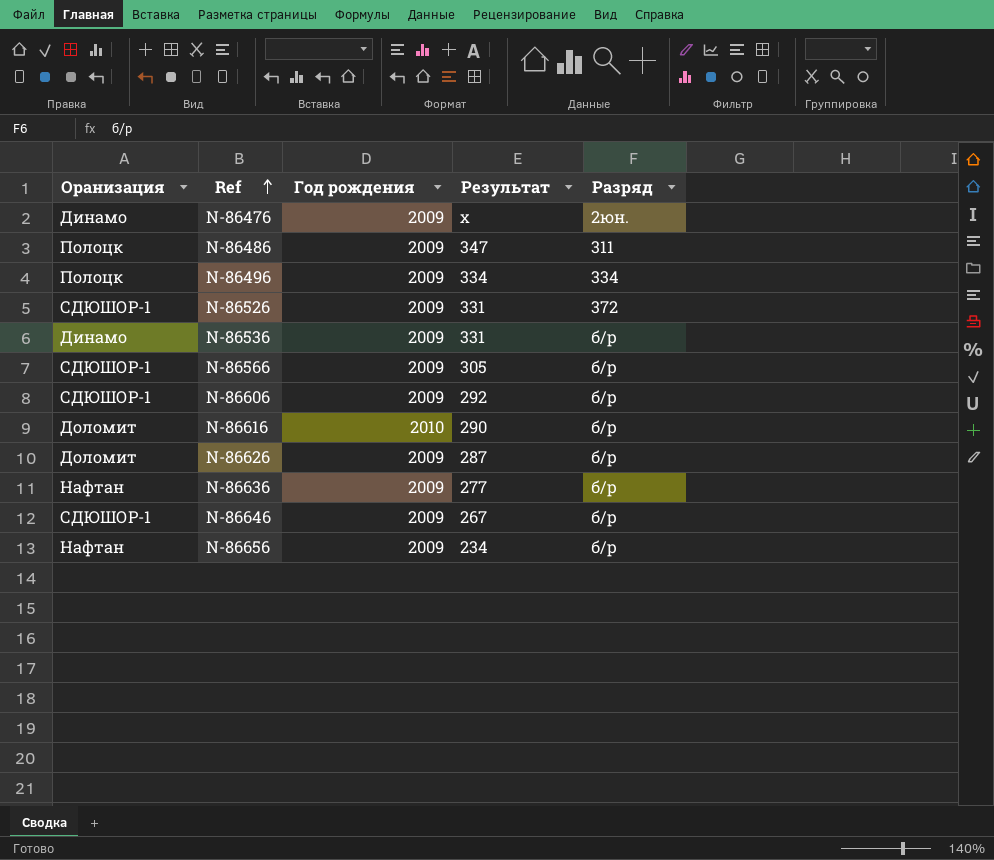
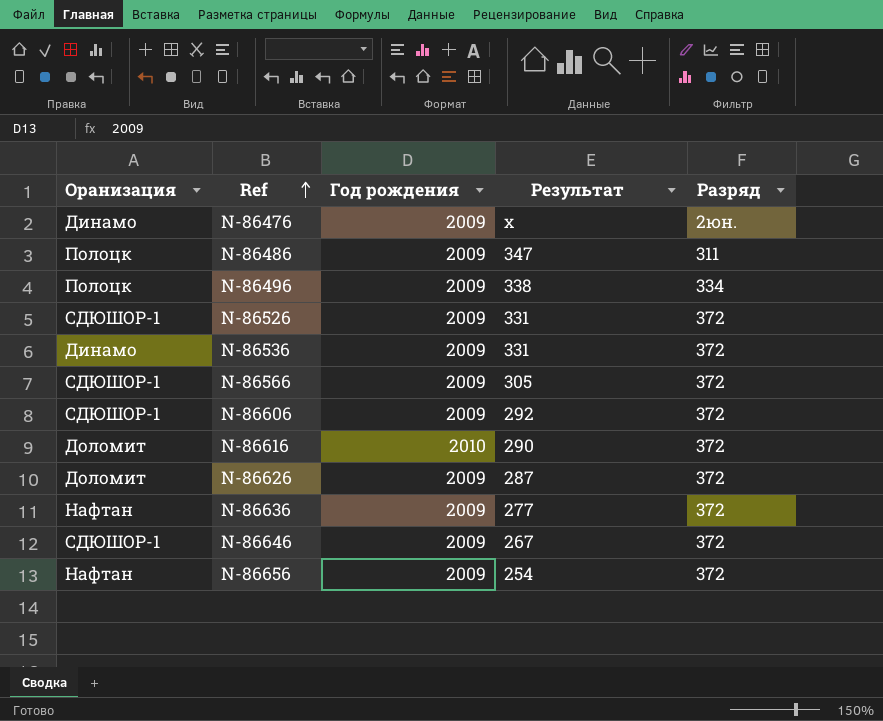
N-86496 | Результат: 334 -> 338
N-86536 | Разряд: б/р -> 372
N-86566 | Разряд: б/р -> 372
N-86606 | Разряд: б/р -> 372
N-86616 | Разряд: б/р -> 372
N-86626 | Разряд: б/р -> 372
N-86636 | Разряд: б/р -> 372
N-86646 | Разряд: б/р -> 372
N-86656 | Результат: 234 -> 254
N-86656 | Разряд: б/р -> 372

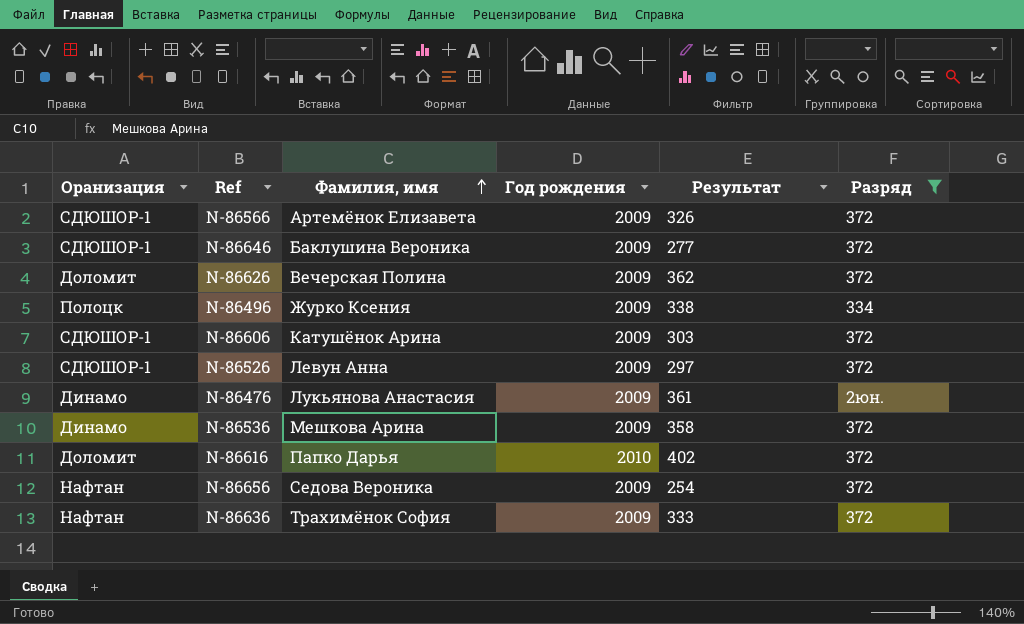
filter: none -> Разряд != 311
row order: Ref ascending -> Фамилия, имя ascending
column Фамилия, имя | position: none -> 3
N-86566 | Результат: 305 -> 326
N-86646 | Результат: 267 -> 277
N-86626 | Результат: 287 -> 362
N-86606 | Результат: 292 -> 303
N-86526 | Результат: 331 -> 297
N-86476 | Результат: х -> 361
N-86536 | Результат: 331 -> 358
N-86616 | Результат: 290 -> 402
N-86636 | Результат: 277 -> 333

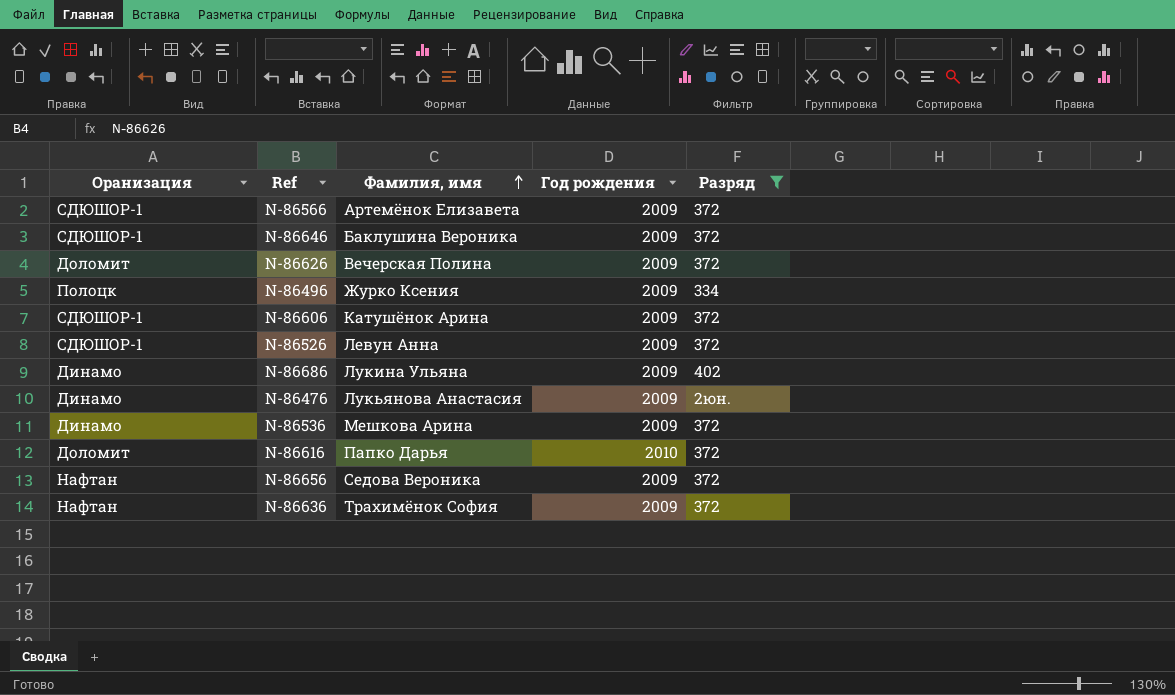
column Результат | position: 5 -> none
row N-86686: none -> Динамо | Лукина Ульяна | 2009 | 402

